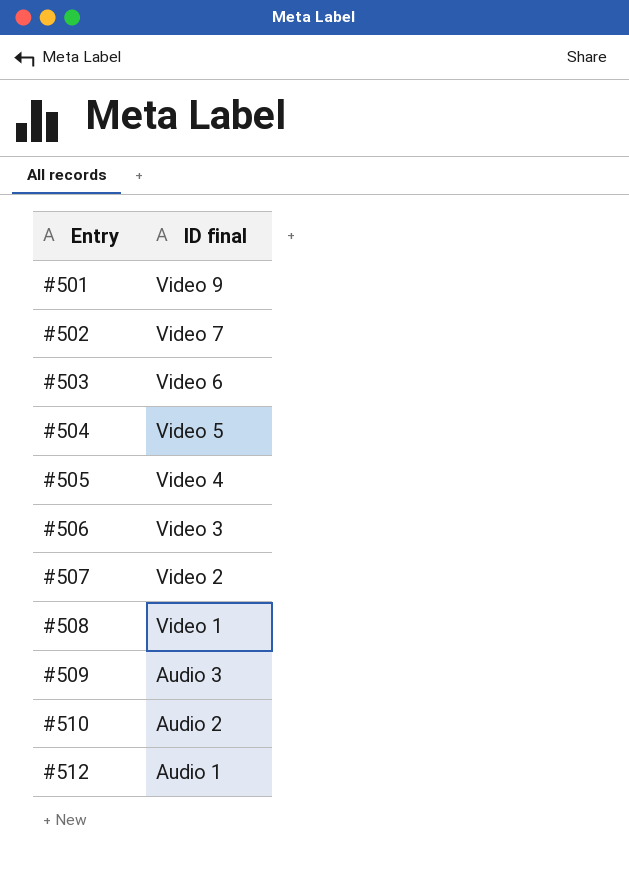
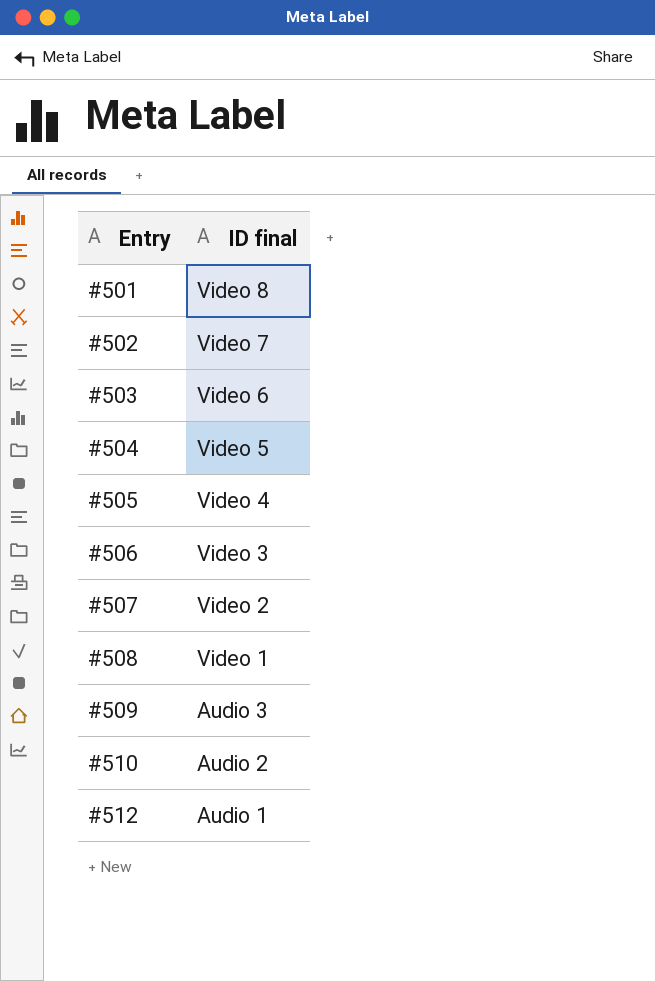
#501 | ID final: Video 9 -> Video 8

